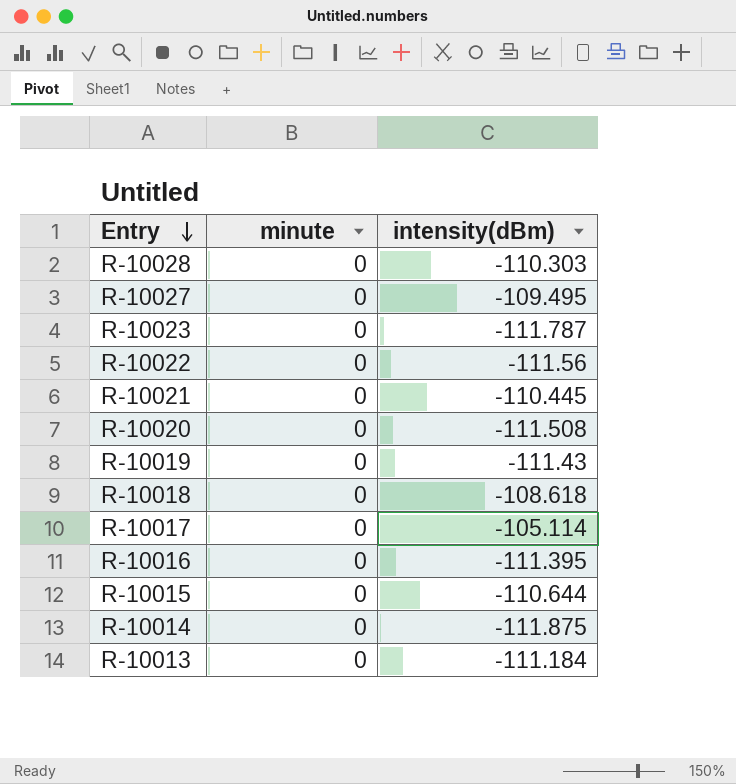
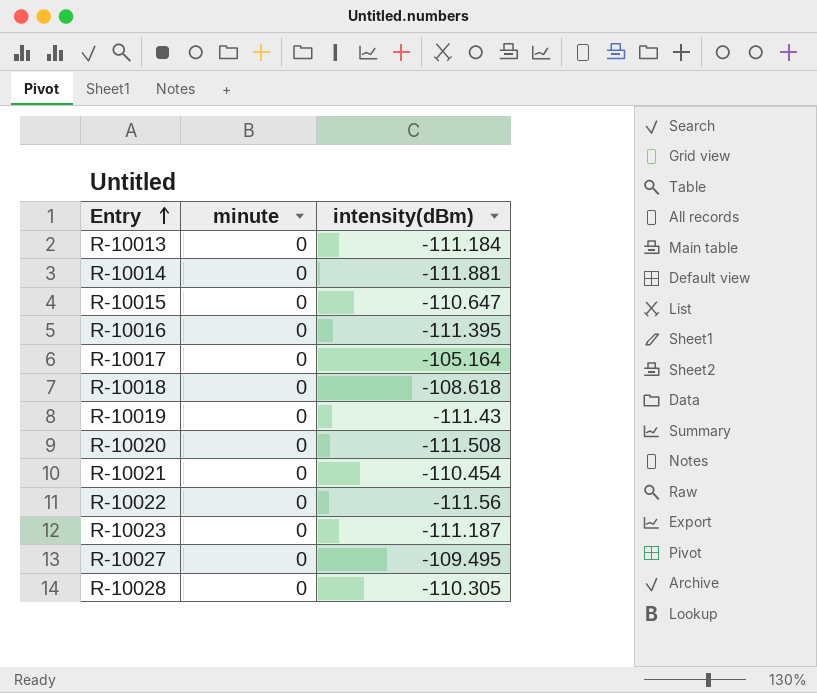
row order: Entry descending -> Entry ascending
R-10014 | intensity(dBm): -111.875 -> -111.881
R-10015 | intensity(dBm): -110.644 -> -110.647
R-10017 | intensity(dBm): -105.114 -> -105.164
R-10021 | intensity(dBm): -110.445 -> -110.454
R-10023 | intensity(dBm): -111.787 -> -111.187
R-10028 | intensity(dBm): -110.303 -> -110.305

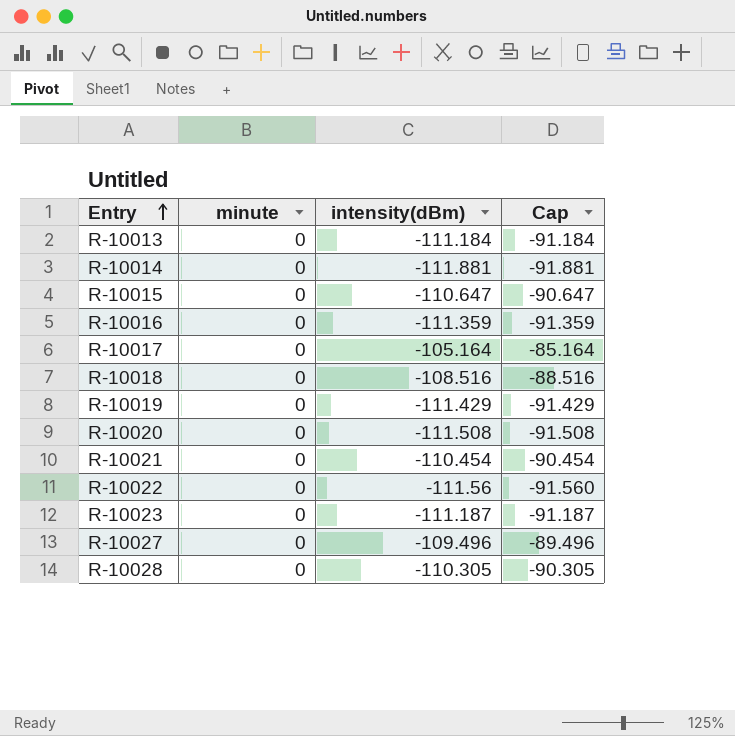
column Cap | formula: none -> [intensity(dBm)] + 20
R-10016 | intensity(dBm): -111.395 -> -111.359
R-10018 | intensity(dBm): -108.618 -> -108.516
R-10019 | intensity(dBm): -111.43 -> -111.429
R-10027 | intensity(dBm): -109.495 -> -109.496

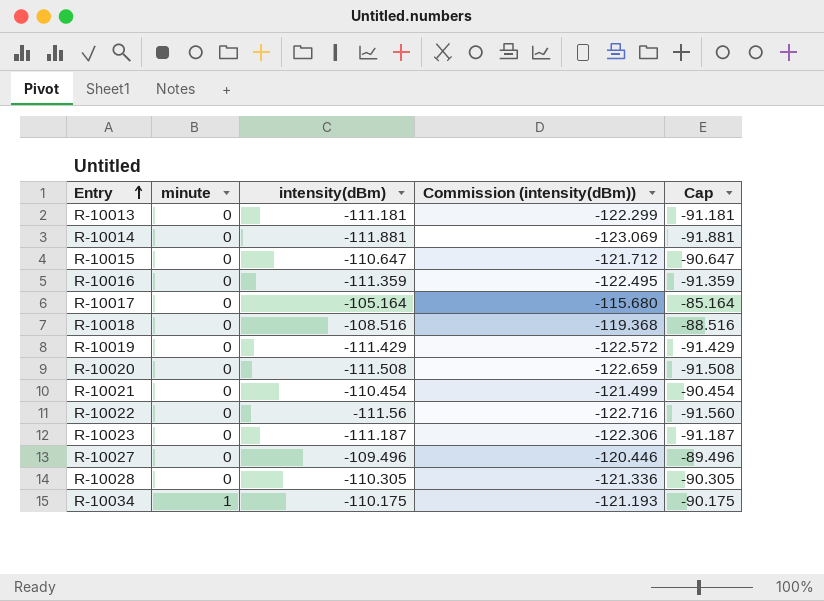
column Commission (intensity(dBm)) | formula: none -> [intensity(dBm)] * 1.1
R-10013 | intensity(dBm): -111.184 -> -111.181
R-10013 | Cap: -91.184 -> -91.181
row R-10034: none -> 1 | -110.175 | -121.193 | -90.175

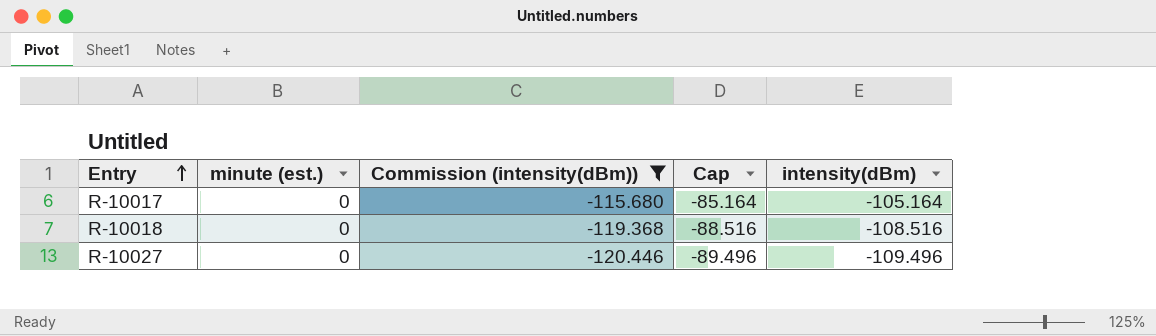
filter: none -> Commission (intensity(dBm)) >= -120.446
column name: minute -> minute (est.)
column intensity(dBm) | position: 3 -> 5

